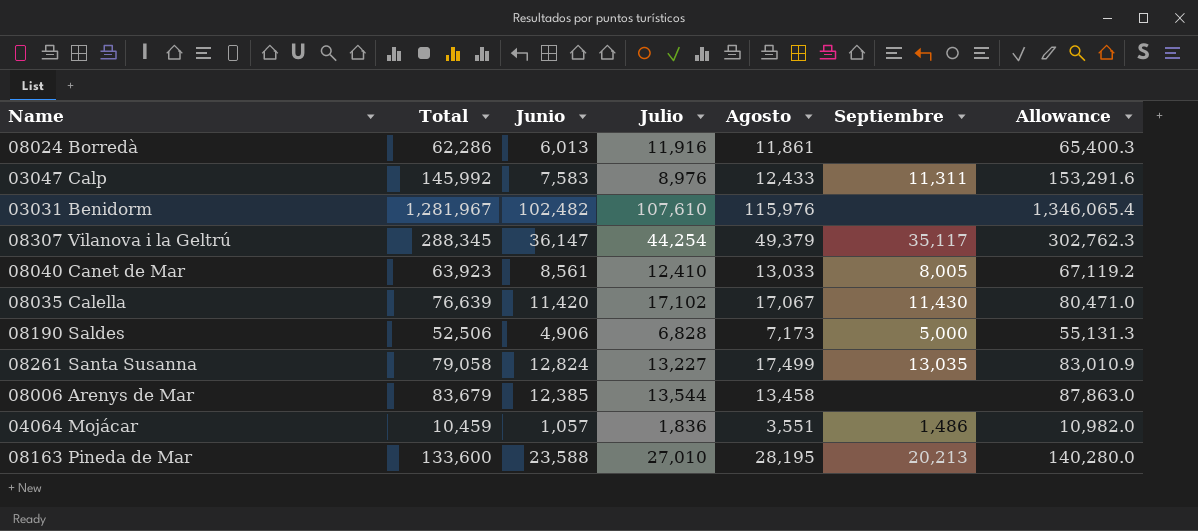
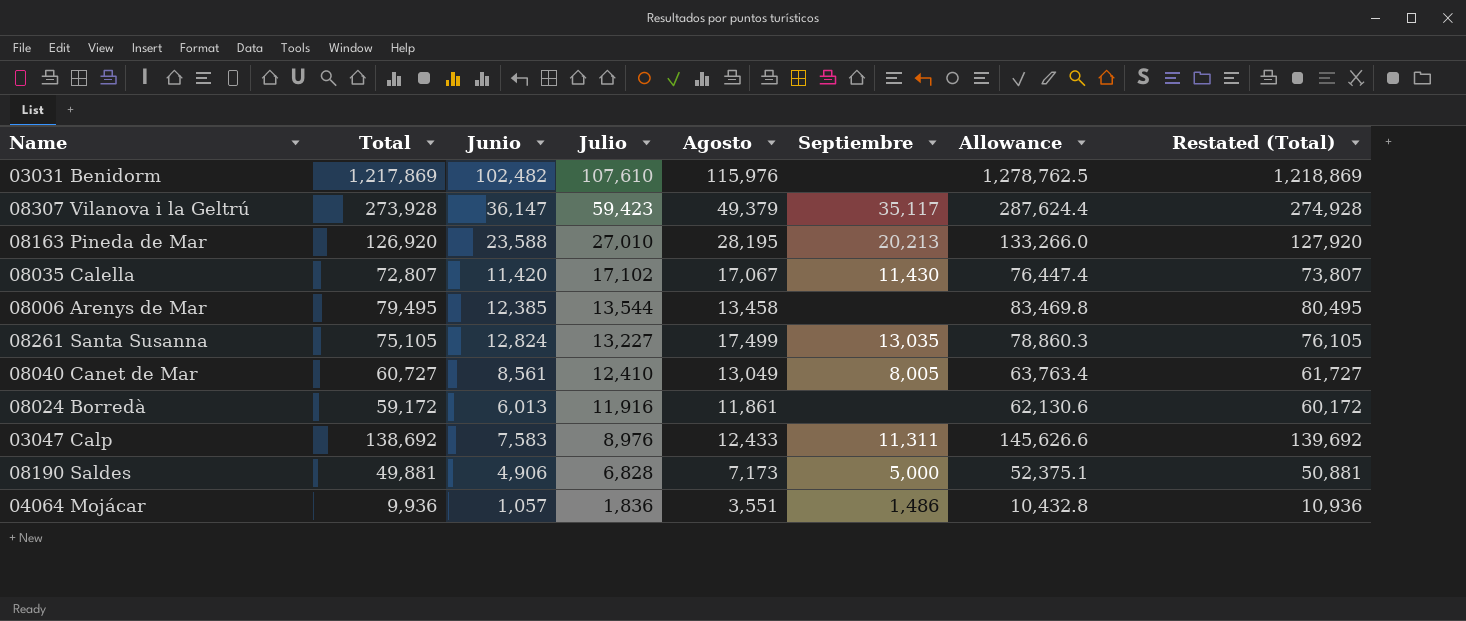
row order: none -> Julio descending
column Restated (Total) | formula: none -> [Total] + 1000
03031 Benidorm | Total: 1,281,967 -> 1,217,869
03031 Benidorm | Allowance: 1,346,065.4 -> 1,278,762.5
08307 Vilanova i la Geltrú | Total: 288,345 -> 273,928
08307 Vilanova i la Geltrú | Julio: 44,254 -> 59,423
08307 Vilanova i la Geltrú | Allowance: 302,762.3 -> 287,624.4
08163 Pineda de Mar | Total: 133,600 -> 126,920
08163 Pineda de Mar | Allowance: 140,280.0 -> 133,266.0
08035 Calella | Total: 76,639 -> 72,807
08035 Calella | Allowance: 80,471.0 -> 76,447.4
08006 Arenys de Mar | Total: 83,679 -> 79,495
08006 Arenys de Mar | Allowance: 87,863.0 -> 83,469.8
08261 Santa Susanna | Total: 79,058 -> 75,105
08261 Santa Susanna | Allowance: 83,010.9 -> 78,860.3
08040 Canet de Mar | Total: 63,923 -> 60,727
08040 Canet de Mar | Agosto: 13,033 -> 13,049
08040 Canet de Mar | Allowance: 67,119.2 -> 63,763.4
08024 Borredà | Total: 62,286 -> 59,172
08024 Borredà | Allowance: 65,400.3 -> 62,130.6
03047 Calp | Total: 145,992 -> 138,692
03047 Calp | Allowance: 153,291.6 -> 145,626.6
08190 Saldes | Total: 52,506 -> 49,881
08190 Saldes | Allowance: 55,131.3 -> 52,375.1
04064 Mojácar | Total: 10,459 -> 9,936
04064 Mojácar | Allowance: 10,982.0 -> 10,432.8

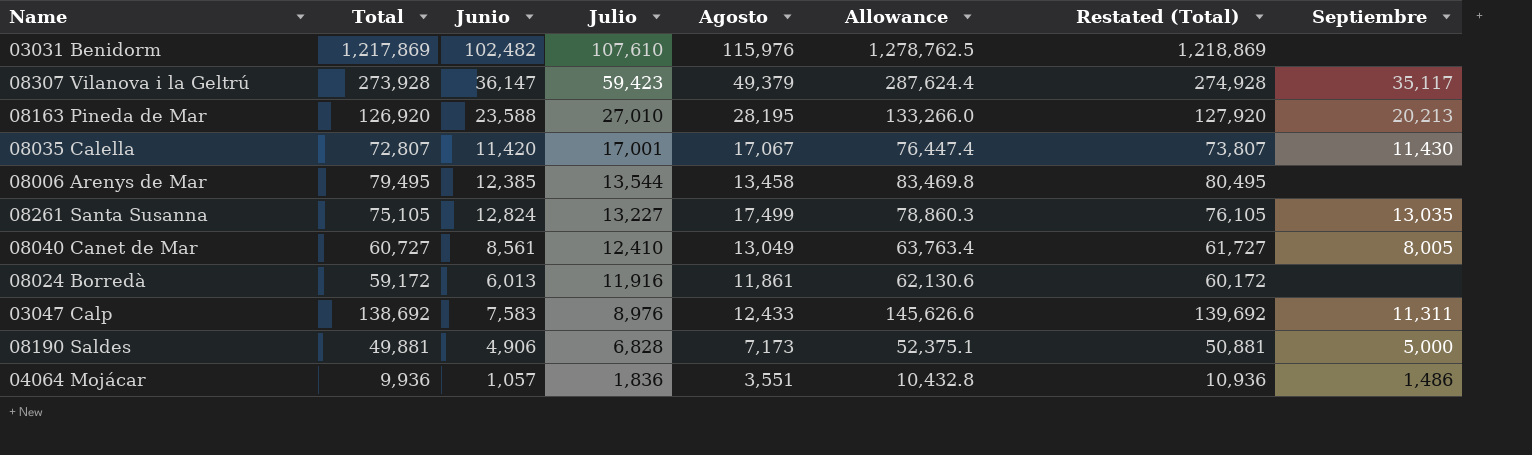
column Septiembre | position: 6 -> 8
08035 Calella | Julio: 17,102 -> 17,001

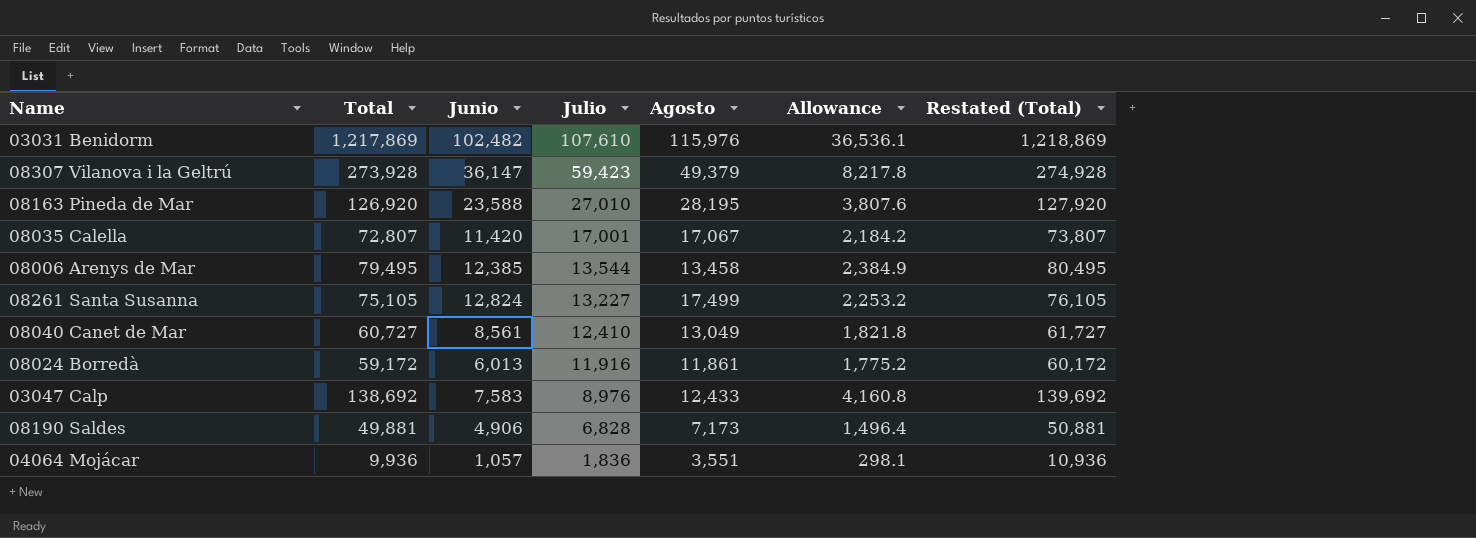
column Septiembre | position: 8 -> none
column Allowance | formula: [Total] * 1.05 -> [Total] * 0.03

